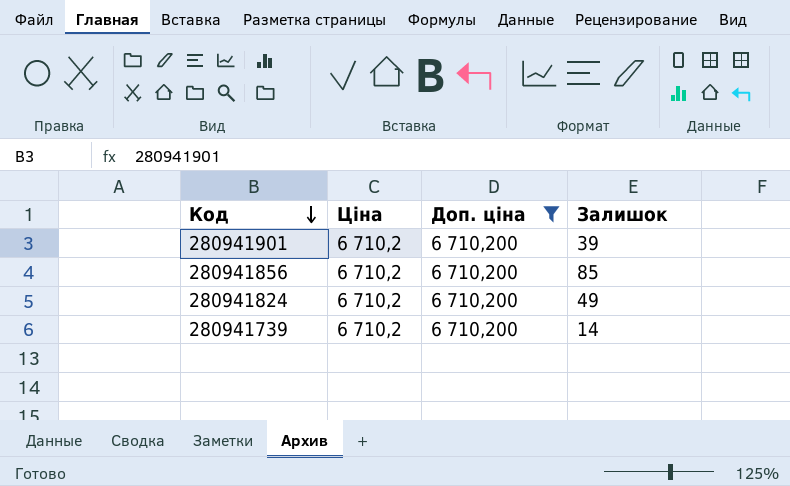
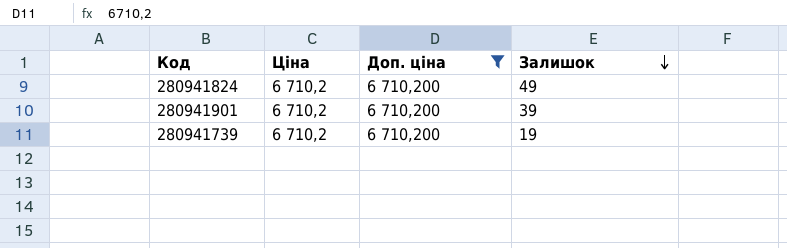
row order: Код descending -> Залишок descending
row 280941856: 6 710,2 | 6 710,200 | 85 -> none
280941739 | Залишок: 14 -> 19

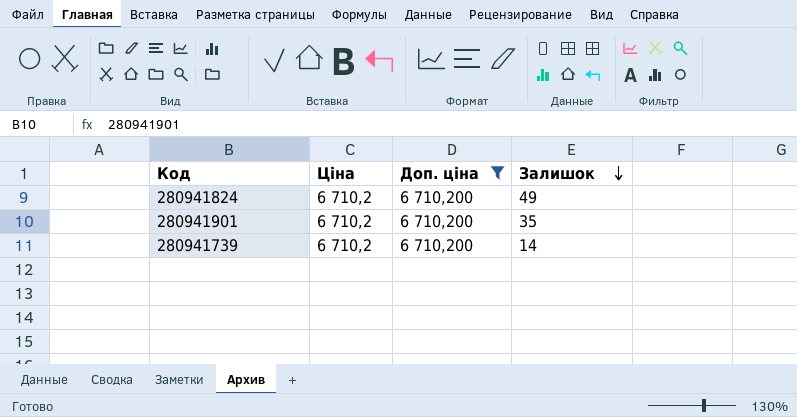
280941901 | Залишок: 39 -> 35
280941739 | Залишок: 19 -> 14

